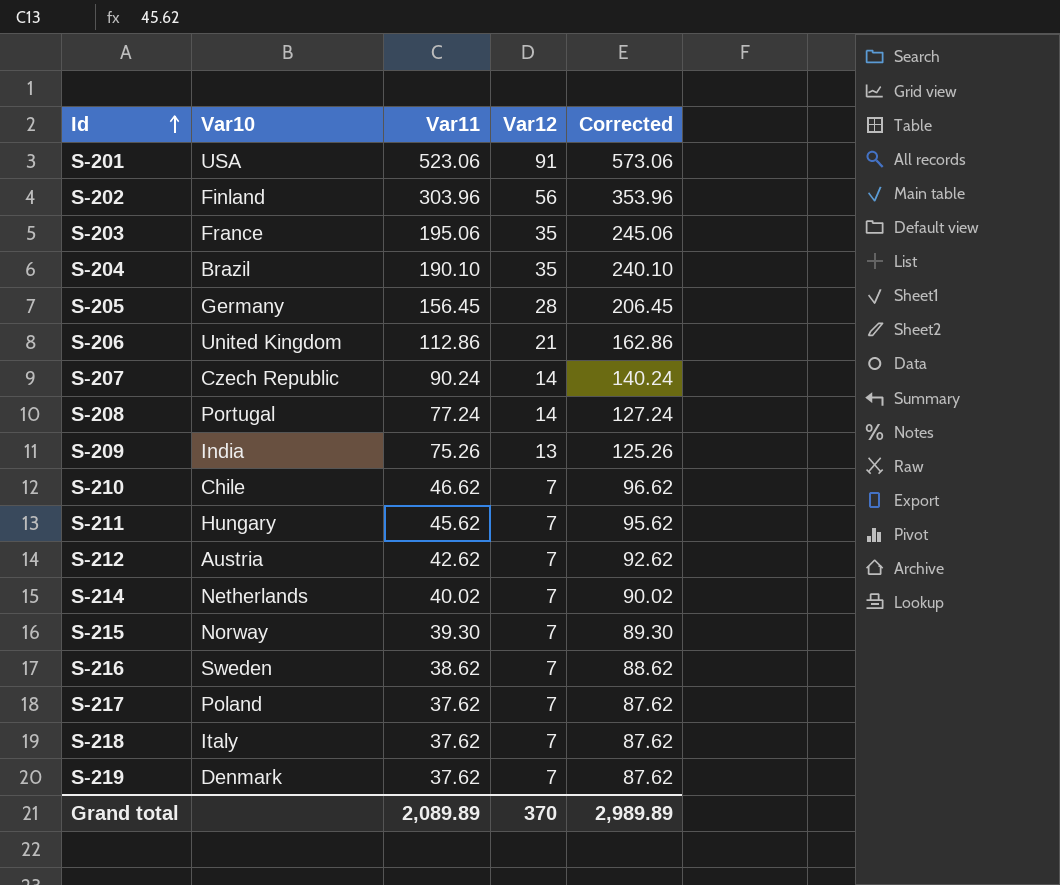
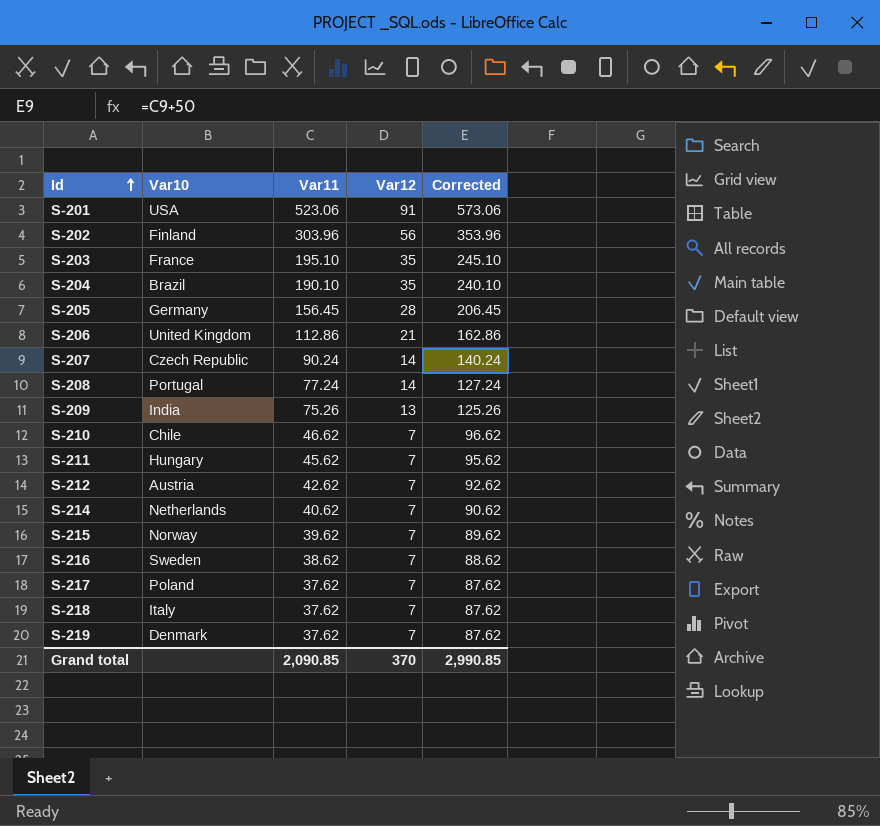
S-203 | Var11: 195.06 -> 195.10
S-203 | Corrected: 245.06 -> 245.10
S-214 | Var11: 40.02 -> 40.62
S-214 | Corrected: 90.02 -> 90.62
S-215 | Var11: 39.30 -> 39.62
S-215 | Corrected: 89.30 -> 89.62
Grand total | Var11: 2,089.89 -> 2,090.85
Grand total | Corrected: 2,989.89 -> 2,990.85

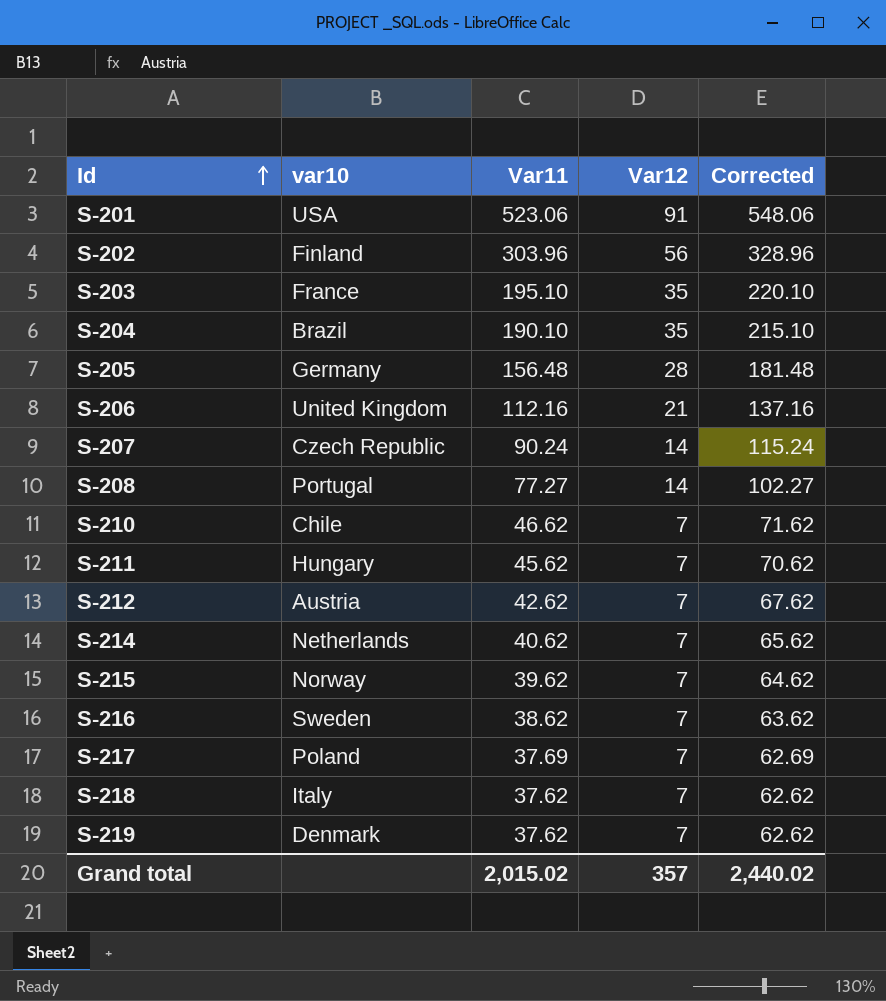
column name: Var10 -> var10
column Corrected | formula: [Var11] + 50 -> [Var11] + 25
row S-209: India | 75.26 | 13 | 125.26 -> none
S-205 | Var11: 156.45 -> 156.48
S-206 | Var11: 112.86 -> 112.16
S-208 | Var11: 77.24 -> 77.27
S-217 | Var11: 37.62 -> 37.69
Grand total | Var11: 2,090.85 -> 2,015.02
Grand total | Var12: 370 -> 357
Grand total | Corrected: 2,990.85 -> 2,440.02

